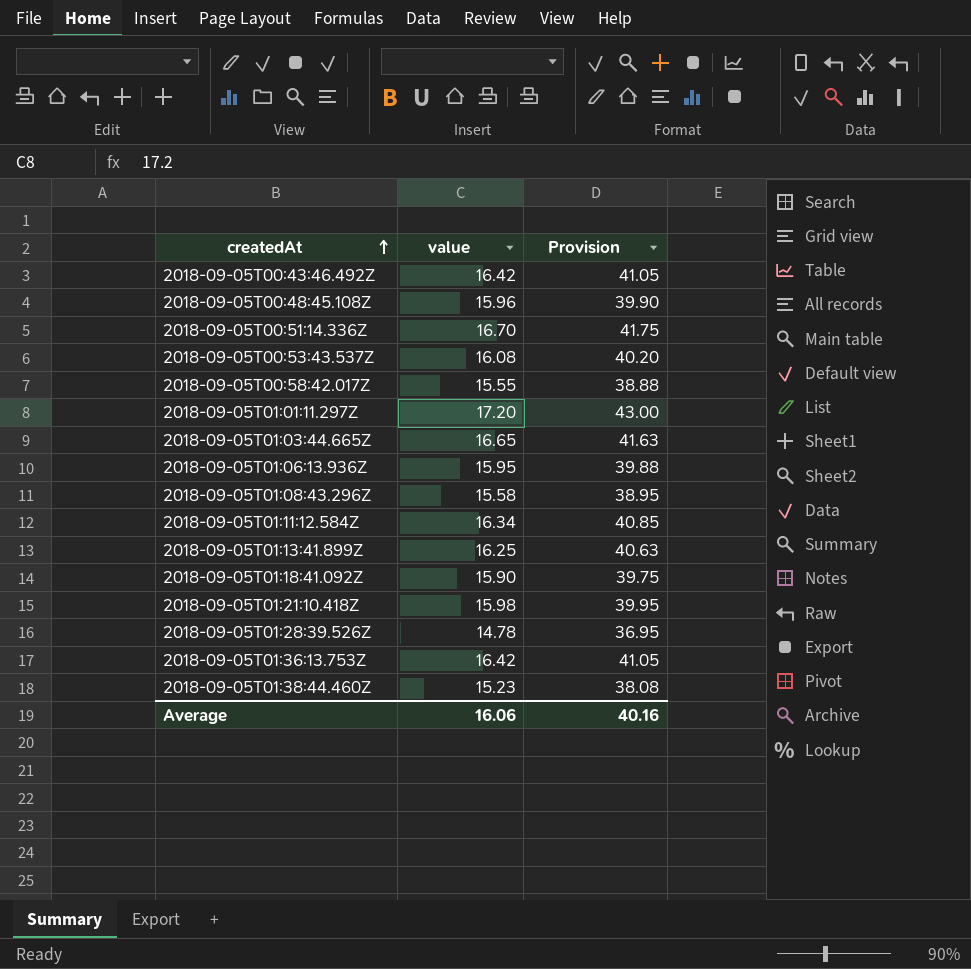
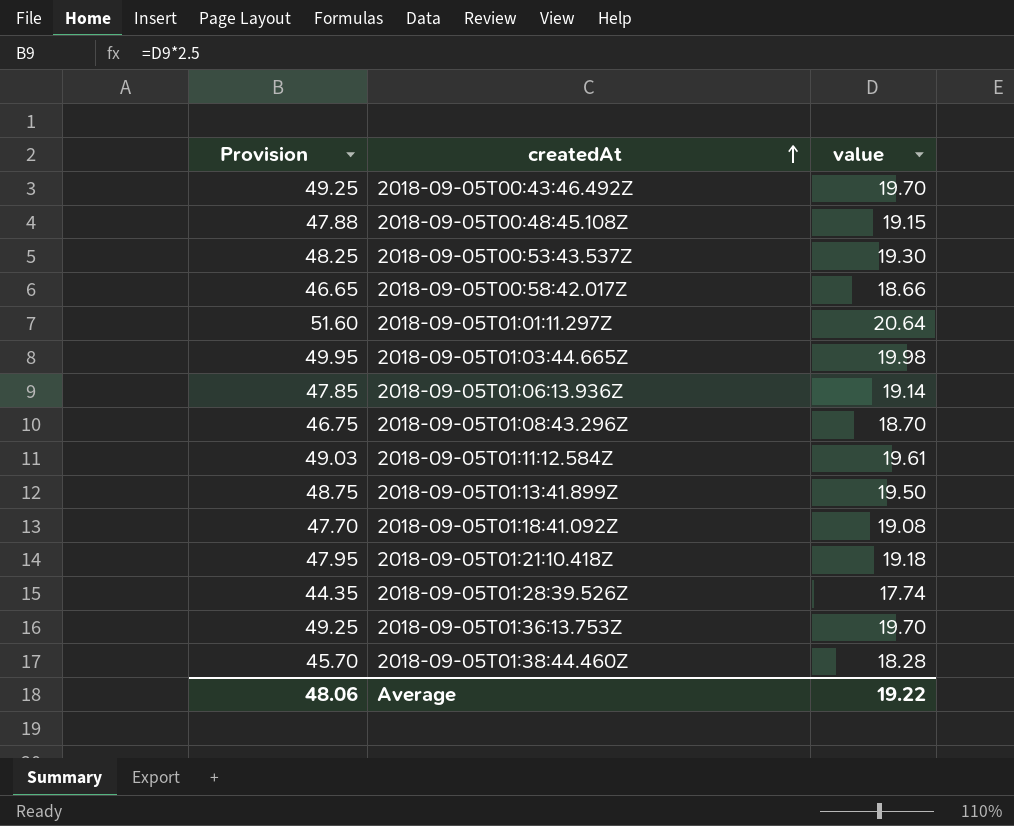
column Provision | position: 3 -> 1
row 2018-09-05T00:51:14.336Z: 16.70 | 41.75 -> none
2018-09-05T00:43:46.492Z | Provision: 41.05 -> 49.25
2018-09-05T00:43:46.492Z | value: 16.42 -> 19.70
2018-09-05T00:48:45.108Z | Provision: 39.90 -> 47.88
2018-09-05T00:48:45.108Z | value: 15.96 -> 19.15
2018-09-05T00:53:43.537Z | Provision: 40.20 -> 48.25
2018-09-05T00:53:43.537Z | value: 16.08 -> 19.30
2018-09-05T00:58:42.017Z | Provision: 38.88 -> 46.65
2018-09-05T00:58:42.017Z | value: 15.55 -> 18.66
2018-09-05T01:01:11.297Z | Provision: 43.00 -> 51.60
2018-09-05T01:01:11.297Z | value: 17.20 -> 20.64
2018-09-05T01:03:44.665Z | Provision: 41.63 -> 49.95
2018-09-05T01:03:44.665Z | value: 16.65 -> 19.98
2018-09-05T01:06:13.936Z | Provision: 39.88 -> 47.85
2018-09-05T01:06:13.936Z | value: 15.95 -> 19.14
2018-09-05T01:08:43.296Z | Provision: 38.95 -> 46.75
2018-09-05T01:08:43.296Z | value: 15.58 -> 18.70
2018-09-05T01:11:12.584Z | Provision: 40.85 -> 49.03
2018-09-05T01:11:12.584Z | value: 16.34 -> 19.61
2018-09-05T01:13:41.899Z | Provision: 40.63 -> 48.75
2018-09-05T01:13:41.899Z | value: 16.25 -> 19.50
2018-09-05T01:18:41.092Z | Provision: 39.75 -> 47.70
2018-09-05T01:18:41.092Z | value: 15.90 -> 19.08
2018-09-05T01:21:10.418Z | Provision: 39.95 -> 47.95
2018-09-05T01:21:10.418Z | value: 15.98 -> 19.18
2018-09-05T01:28:39.526Z | Provision: 36.95 -> 44.35
2018-09-05T01:28:39.526Z | value: 14.78 -> 17.74
2018-09-05T01:36:13.753Z | Provision: 41.05 -> 49.25
2018-09-05T01:36:13.753Z | value: 16.42 -> 19.70
2018-09-05T01:38:44.460Z | Provision: 38.08 -> 45.70
2018-09-05T01:38:44.460Z | value: 15.23 -> 18.28
Average | Provision: 40.16 -> 48.06
Average | value: 16.06 -> 19.22

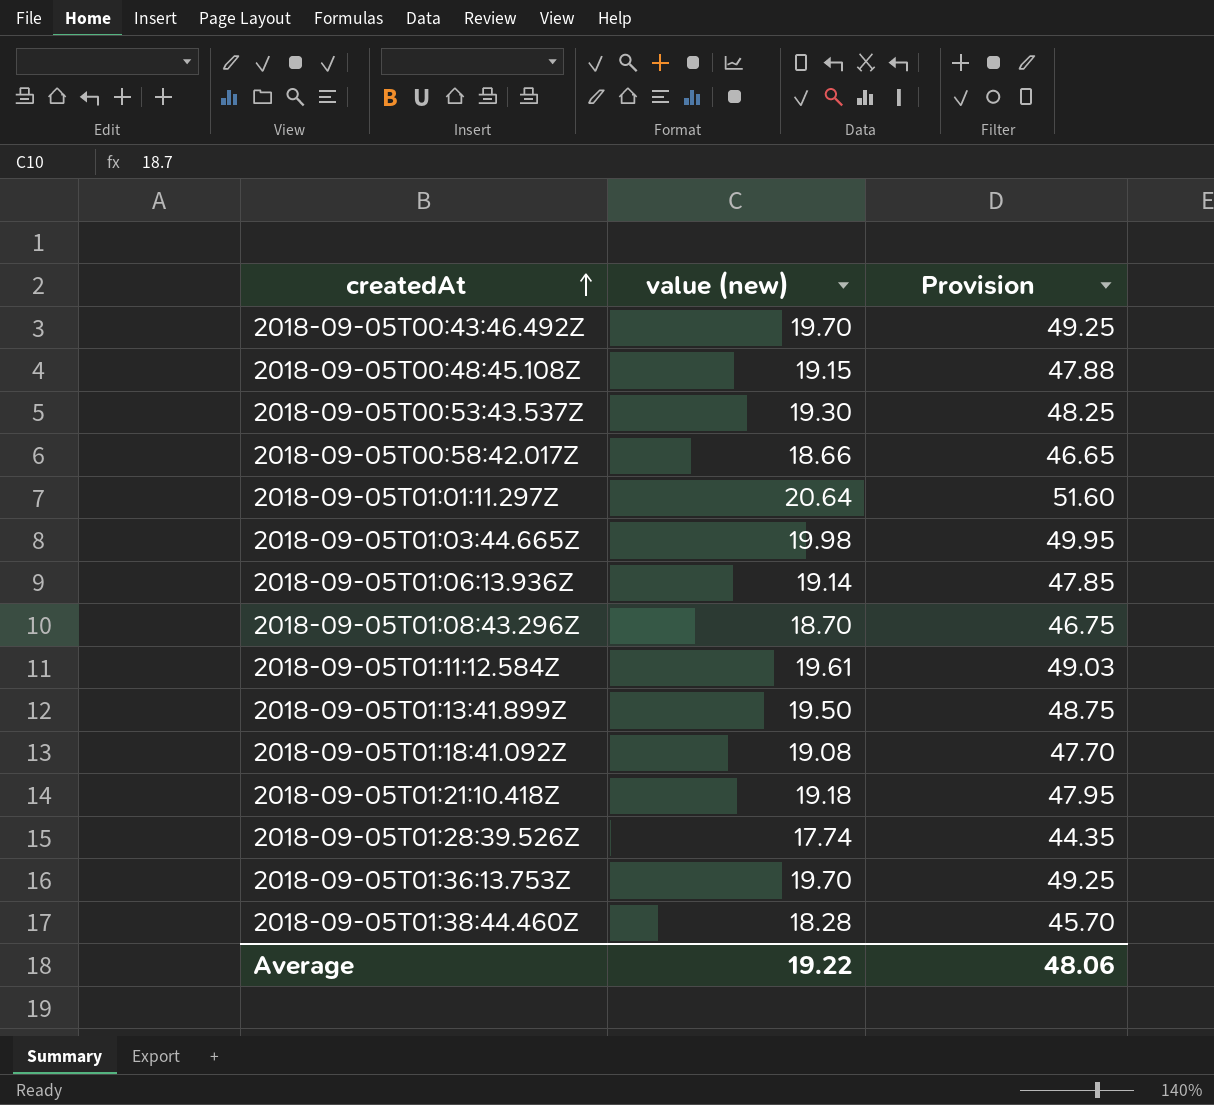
column name: value -> value (new)
column Provision | position: 1 -> 3

